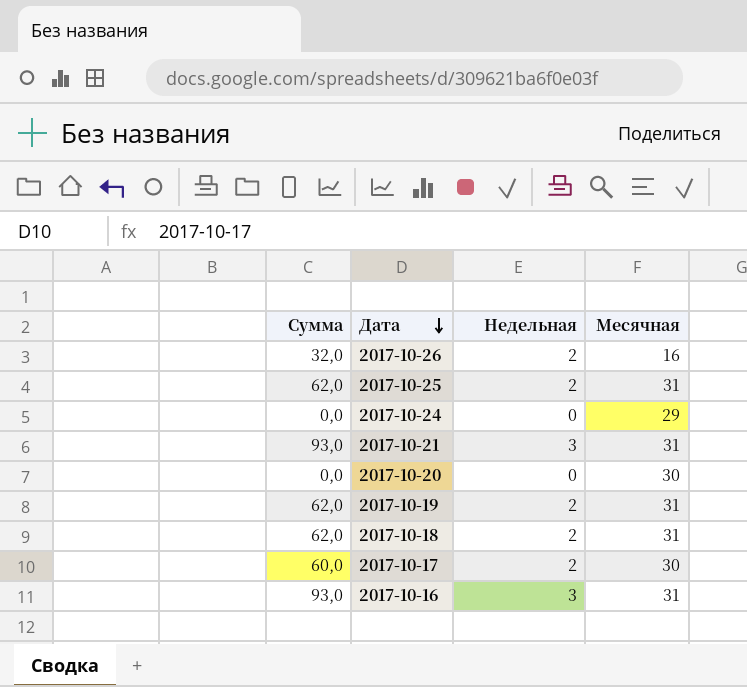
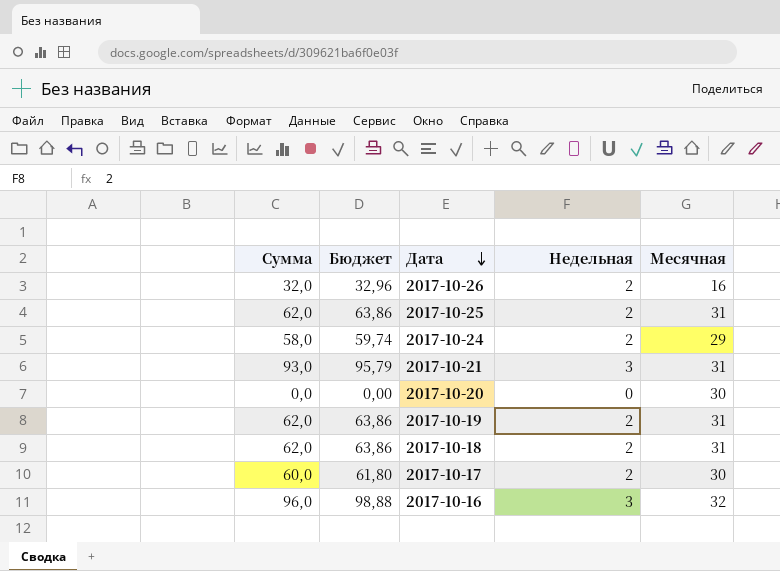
column Бюджет | formula: none -> [Сумма] * 1,03
2017-10-24 | Сумма: 0,0 -> 58,0
2017-10-24 | Недельная: 0 -> 2
2017-10-16 | Сумма: 93,0 -> 96,0
2017-10-16 | Месячная: 31 -> 32

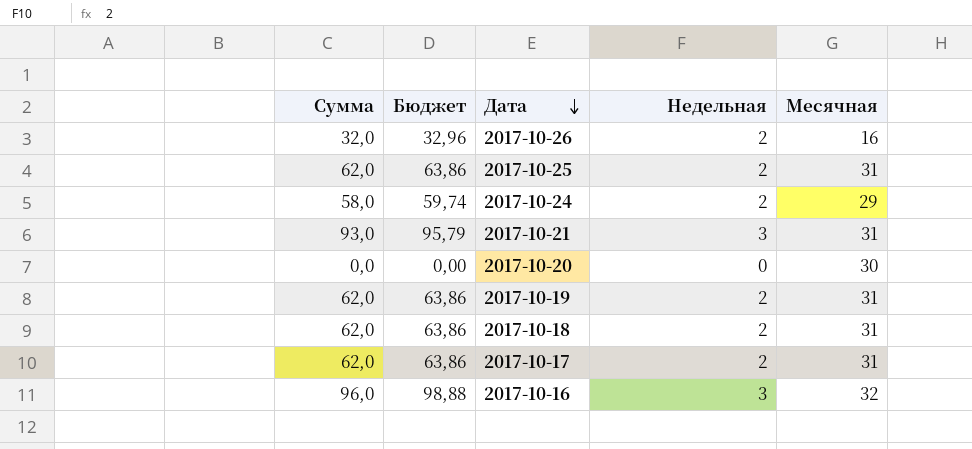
2017-10-17 | Сумма: 60,0 -> 62,0
2017-10-17 | Бюджет: 61,80 -> 63,86
2017-10-17 | Месячная: 30 -> 31

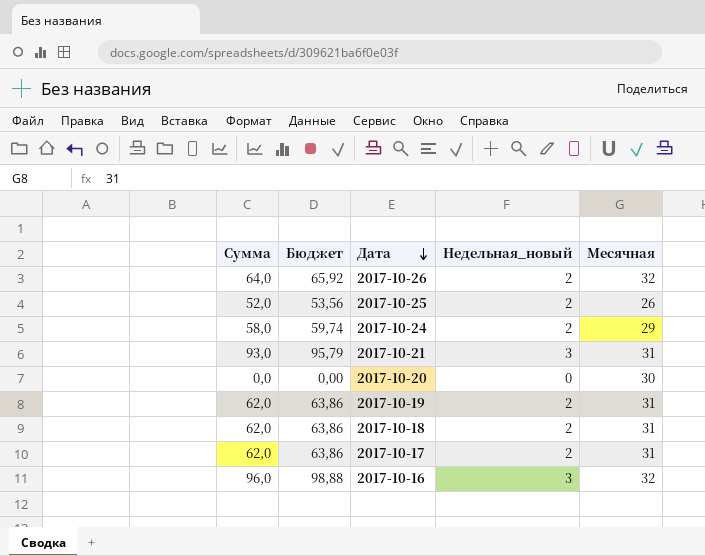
column name: Недельная -> Недельная_новый
2017-10-26 | Сумма: 32,0 -> 64,0
2017-10-26 | Бюджет: 32,96 -> 65,92
2017-10-26 | Месячная: 16 -> 32
2017-10-25 | Сумма: 62,0 -> 52,0
2017-10-25 | Бюджет: 63,86 -> 53,56
2017-10-25 | Месячная: 31 -> 26

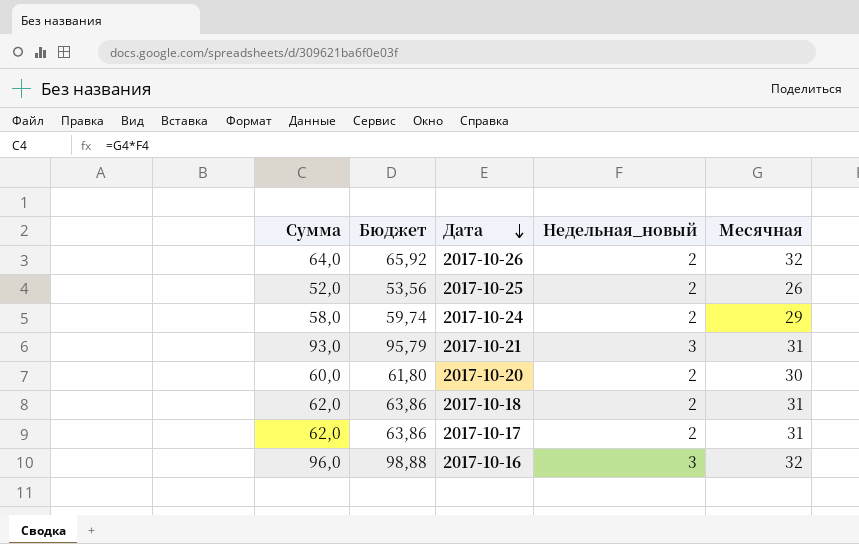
row 2017-10-19: 62,0 | 63,86 | 2 | 31 -> none
2017-10-20 | Сумма: 0,0 -> 60,0
2017-10-20 | Бюджет: 0,00 -> 61,80
2017-10-20 | Недельная_новый: 0 -> 2

